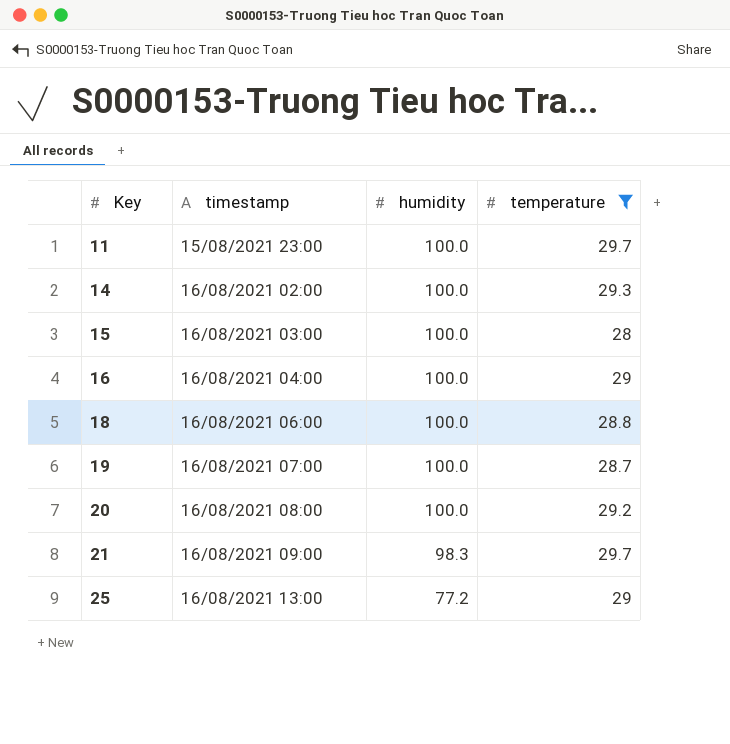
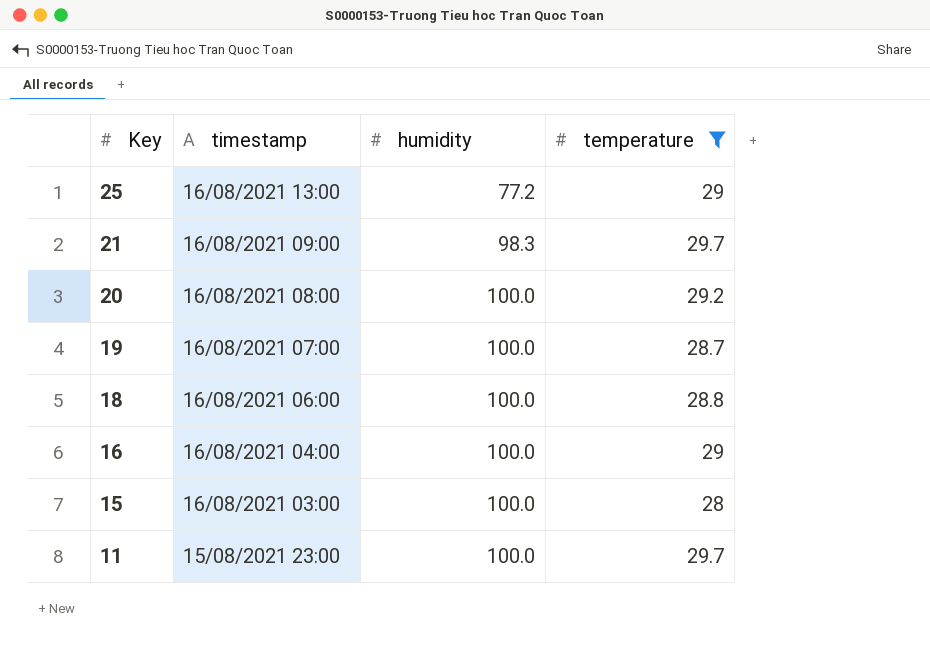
row order: Key ascending -> Key descending
row 14: 16/08/2021 02:00 | 100.0 | 29.3 -> none

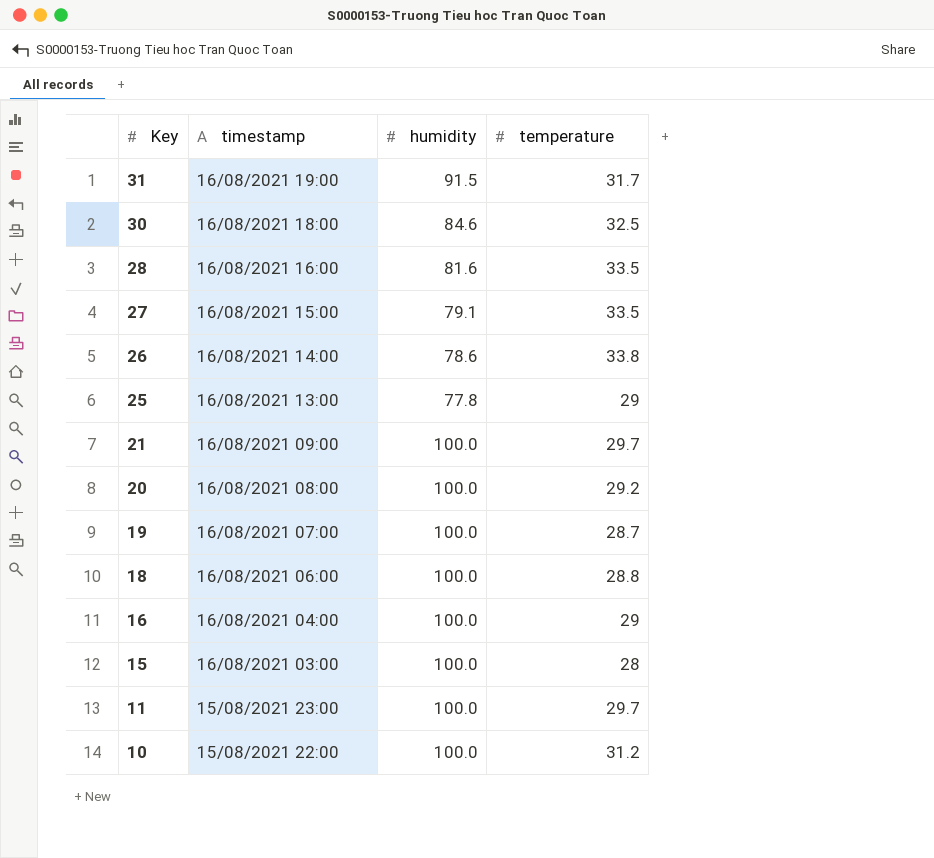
filter: temperature <= 29.7 -> none
25 | humidity: 77.2 -> 77.8
21 | humidity: 98.3 -> 100.0

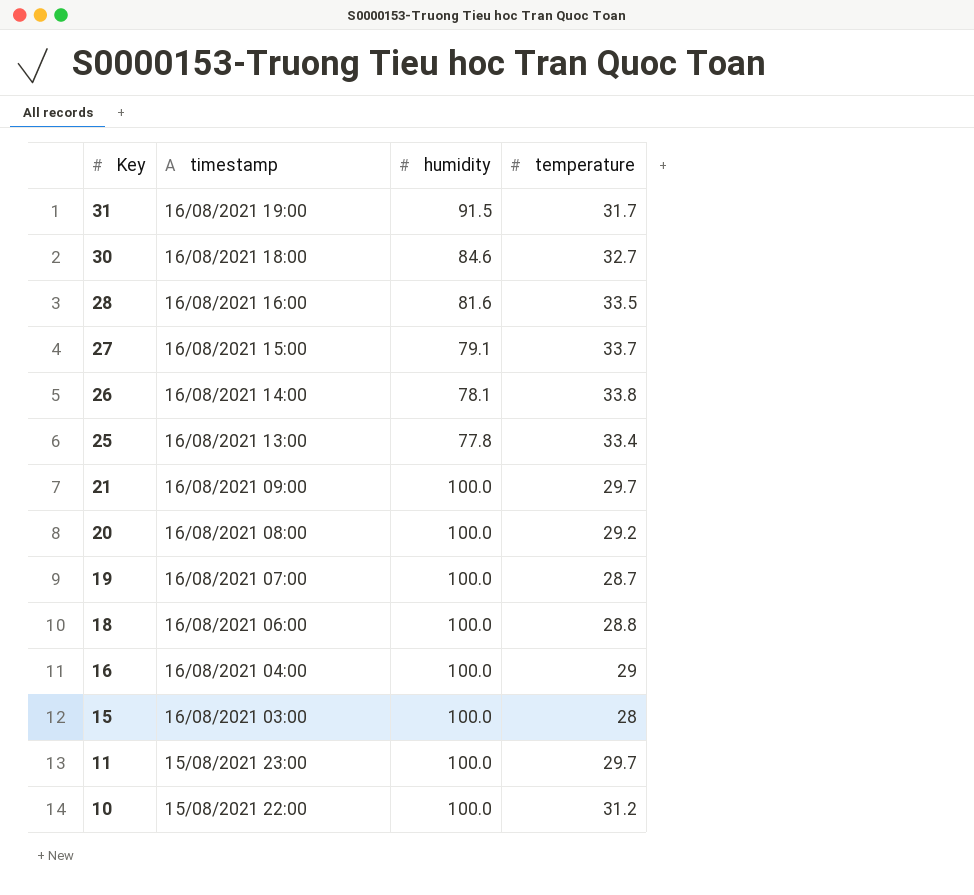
30 | temperature: 32.5 -> 32.7
27 | temperature: 33.5 -> 33.7
26 | humidity: 78.6 -> 78.1
25 | temperature: 29 -> 33.4

